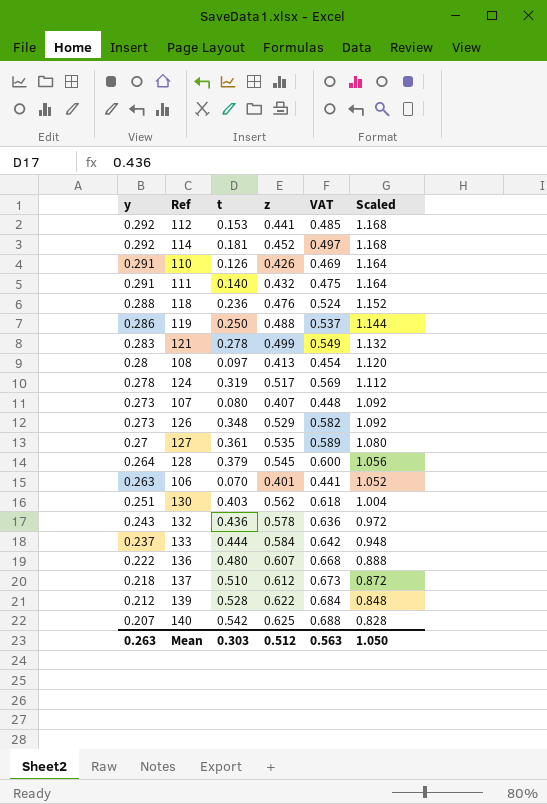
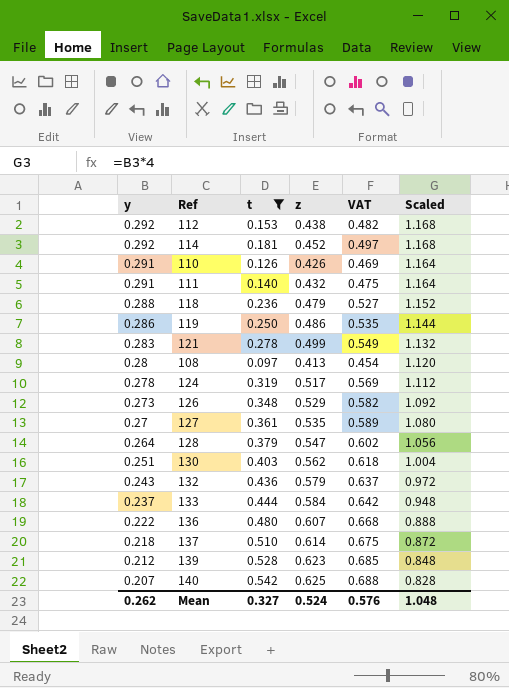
filter: none -> t >= 0.097
112 | z: 0.441 -> 0.438
112 | VAT: 0.485 -> 0.482
118 | z: 0.476 -> 0.479
118 | VAT: 0.524 -> 0.527
119 | z: 0.488 -> 0.486
119 | VAT: 0.537 -> 0.535
128 | z: 0.545 -> 0.547
128 | VAT: 0.600 -> 0.602
132 | z: 0.578 -> 0.579
132 | VAT: 0.636 -> 0.637
137 | z: 0.612 -> 0.614
137 | VAT: 0.673 -> 0.675
139 | z: 0.622 -> 0.623
139 | VAT: 0.684 -> 0.685
Mean | y: 0.263 -> 0.262
Mean | t: 0.303 -> 0.327
Mean | z: 0.512 -> 0.524
Mean | VAT: 0.563 -> 0.576
Mean | Scaled: 1.050 -> 1.048

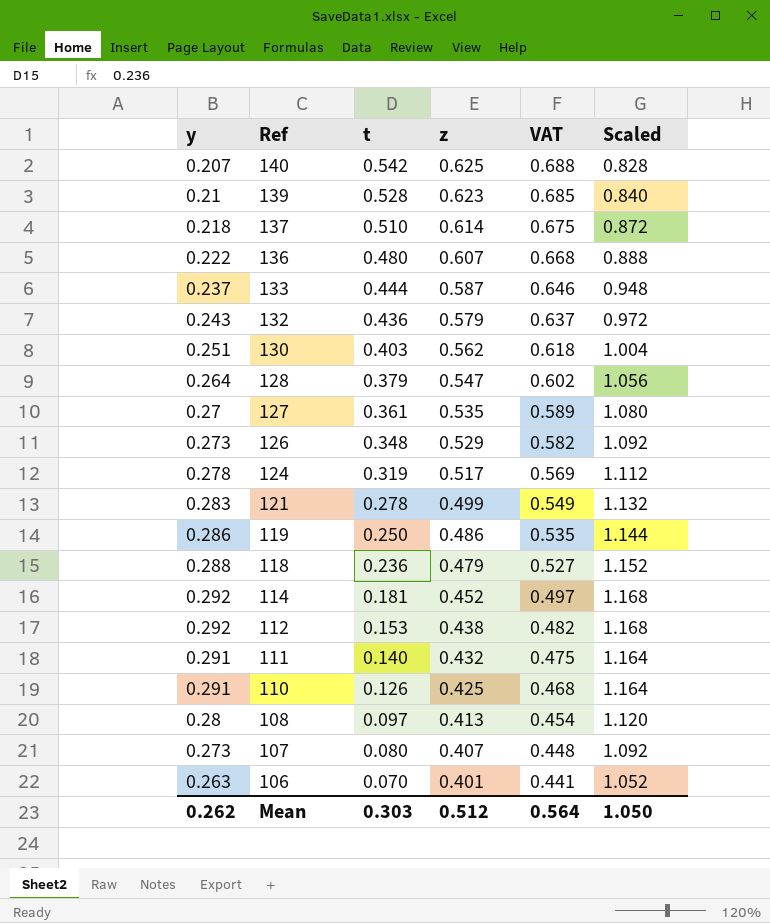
filter: t >= 0.097 -> none
row order: y descending -> Ref descending
139 | y: 0.212 -> 0.21
139 | Scaled: 0.848 -> 0.840
133 | z: 0.584 -> 0.587
133 | VAT: 0.642 -> 0.646
110 | z: 0.426 -> 0.425
110 | VAT: 0.469 -> 0.468
Mean | t: 0.327 -> 0.303
Mean | z: 0.524 -> 0.512
Mean | VAT: 0.576 -> 0.564
Mean | Scaled: 1.048 -> 1.050

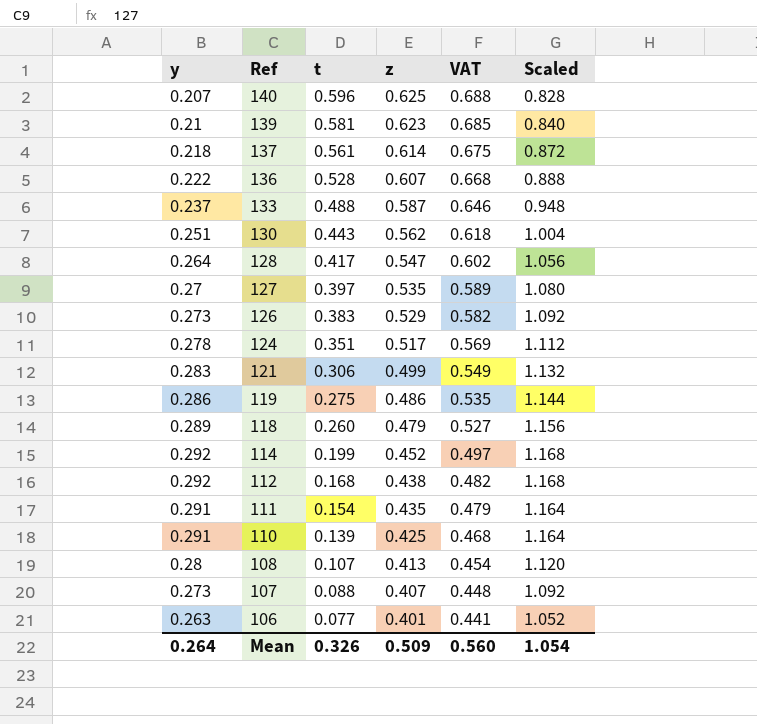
row 132: 0.243 | 0.436 | 0.579 | 0.637 | 0.972 -> none
140 | t: 0.542 -> 0.596
139 | t: 0.528 -> 0.581
137 | t: 0.510 -> 0.561
136 | t: 0.480 -> 0.528
133 | t: 0.444 -> 0.488
130 | t: 0.403 -> 0.443
128 | t: 0.379 -> 0.417
127 | t: 0.361 -> 0.397
126 | t: 0.348 -> 0.383
124 | t: 0.319 -> 0.351
121 | t: 0.278 -> 0.306
119 | t: 0.250 -> 0.275
118 | y: 0.288 -> 0.289
118 | t: 0.236 -> 0.260
118 | Scaled: 1.152 -> 1.156
114 | t: 0.181 -> 0.199
112 | t: 0.153 -> 0.168
111 | t: 0.140 -> 0.154
111 | z: 0.432 -> 0.435
111 | VAT: 0.475 -> 0.479
110 | t: 0.126 -> 0.139
108 | t: 0.097 -> 0.107
107 | t: 0.080 -> 0.088
106 | t: 0.070 -> 0.077
Mean | y: 0.262 -> 0.264
Mean | t: 0.303 -> 0.326
Mean | z: 0.512 -> 0.509
Mean | VAT: 0.564 -> 0.560
Mean | Scaled: 1.050 -> 1.054

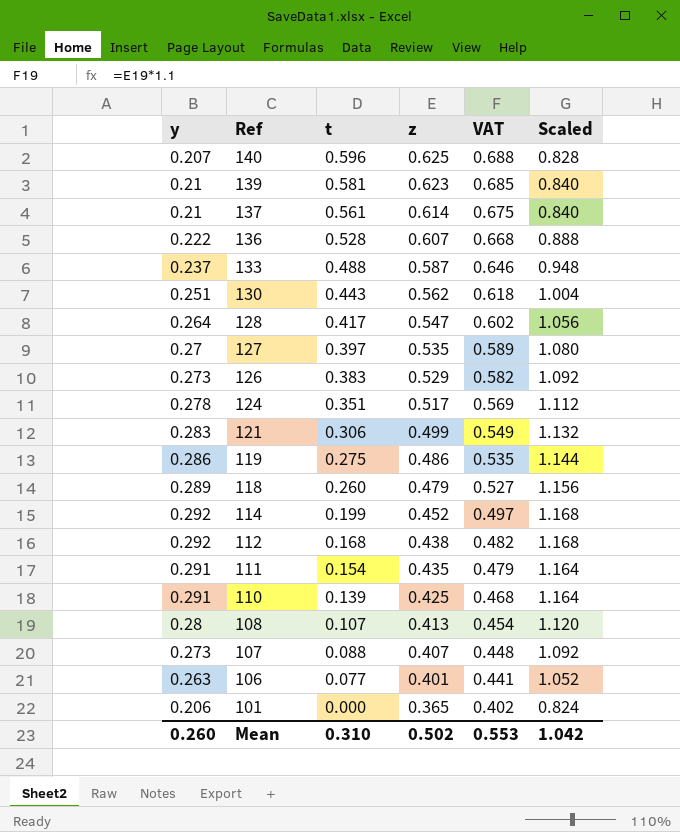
137 | y: 0.218 -> 0.21
137 | Scaled: 0.872 -> 0.840
row 101: none -> 0.206 | 0.000 | 0.365 | 0.402 | 0.824
Mean | y: 0.264 -> 0.260
Mean | t: 0.326 -> 0.310
Mean | z: 0.509 -> 0.502
Mean | VAT: 0.560 -> 0.553
Mean | Scaled: 1.054 -> 1.042

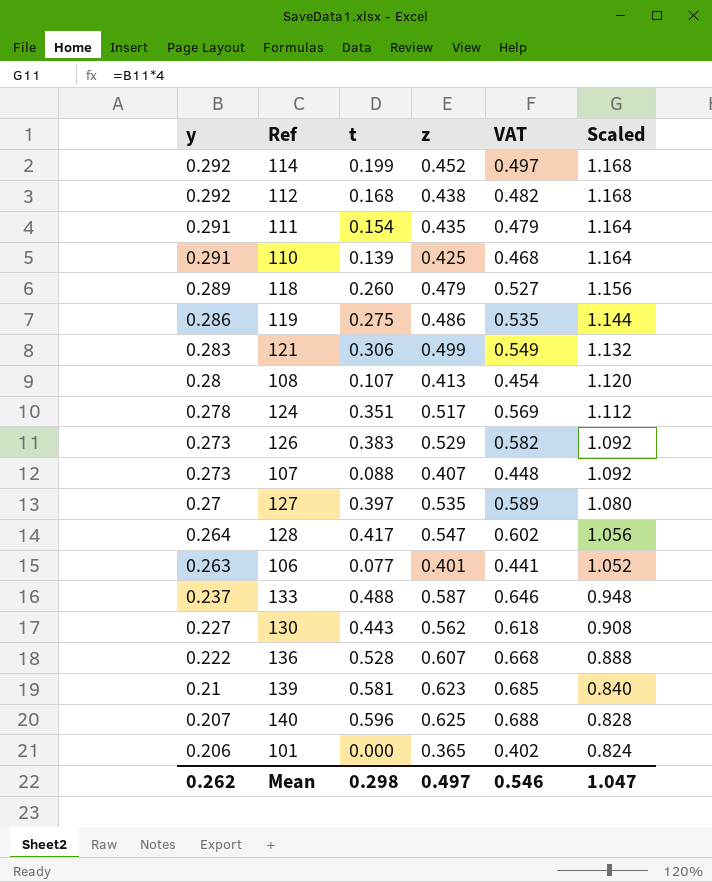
row order: Ref descending -> y descending
row 137: 0.21 | 0.561 | 0.614 | 0.675 | 0.840 -> none
130 | y: 0.251 -> 0.227
130 | Scaled: 1.004 -> 0.908
Mean | y: 0.260 -> 0.262
Mean | t: 0.310 -> 0.298
Mean | z: 0.502 -> 0.497
Mean | VAT: 0.553 -> 0.546
Mean | Scaled: 1.042 -> 1.047

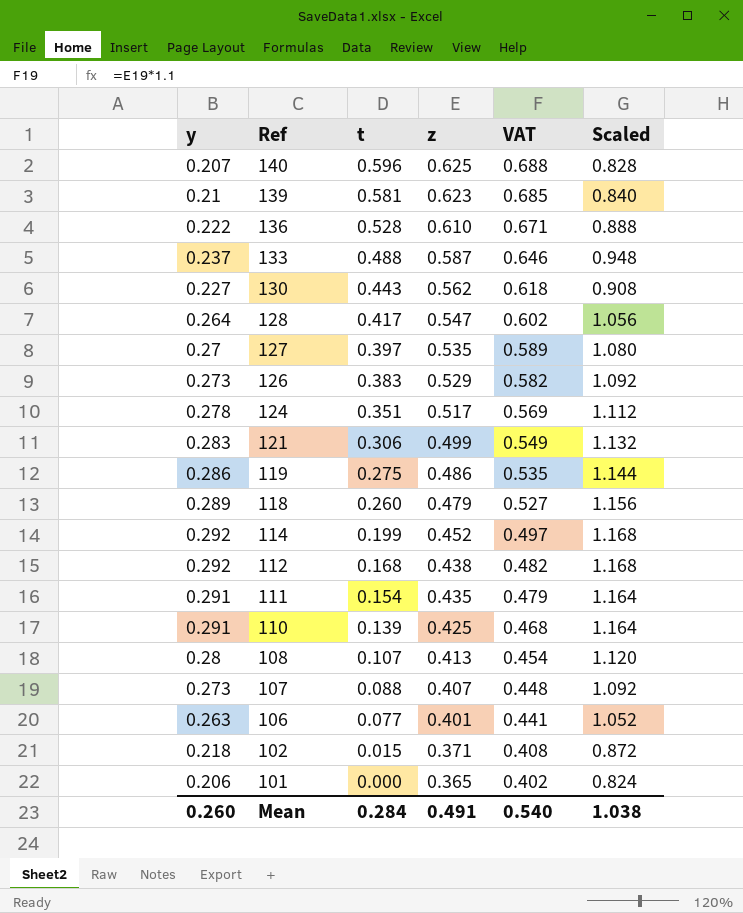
row order: y descending -> Ref descending
136 | z: 0.607 -> 0.610
136 | VAT: 0.668 -> 0.671
row 102: none -> 0.218 | 0.015 | 0.371 | 0.408 | 0.872
Mean | y: 0.262 -> 0.260
Mean | t: 0.298 -> 0.284
Mean | z: 0.497 -> 0.491
Mean | VAT: 0.546 -> 0.540
Mean | Scaled: 1.047 -> 1.038

